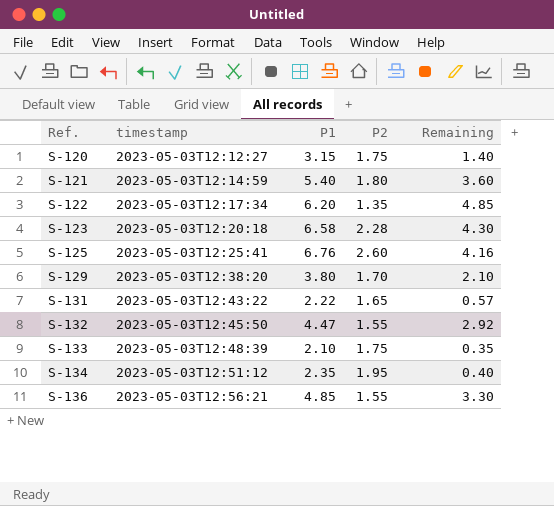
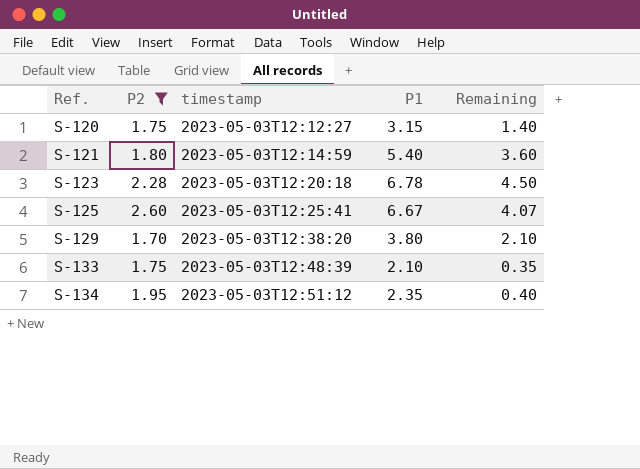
filter: none -> P2 >= 1.70
column P2 | position: 4 -> 2
S-123 | P1: 6.58 -> 6.78
S-123 | Remaining: 4.30 -> 4.50
S-125 | P1: 6.76 -> 6.67
S-125 | Remaining: 4.16 -> 4.07

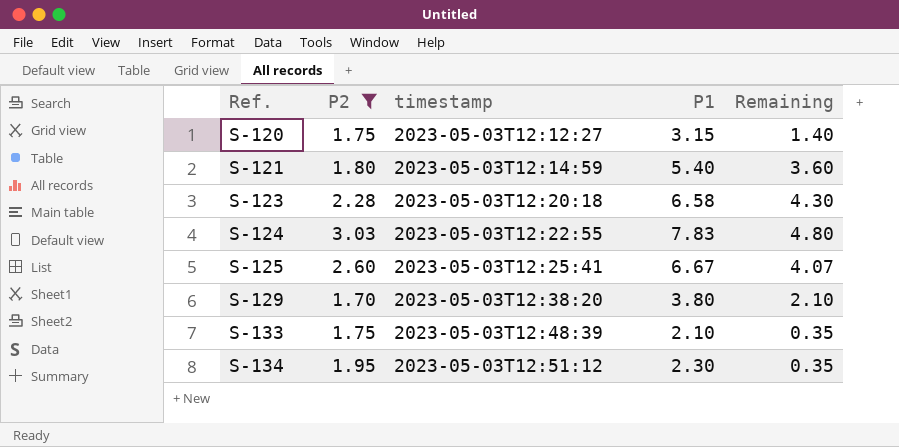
S-123 | P1: 6.78 -> 6.58
S-123 | Remaining: 4.50 -> 4.30
row S-124: none -> 3.03 | 2023-05-03T12:22:55 | 7.83 | 4.80
S-134 | P1: 2.35 -> 2.30
S-134 | Remaining: 0.40 -> 0.35

